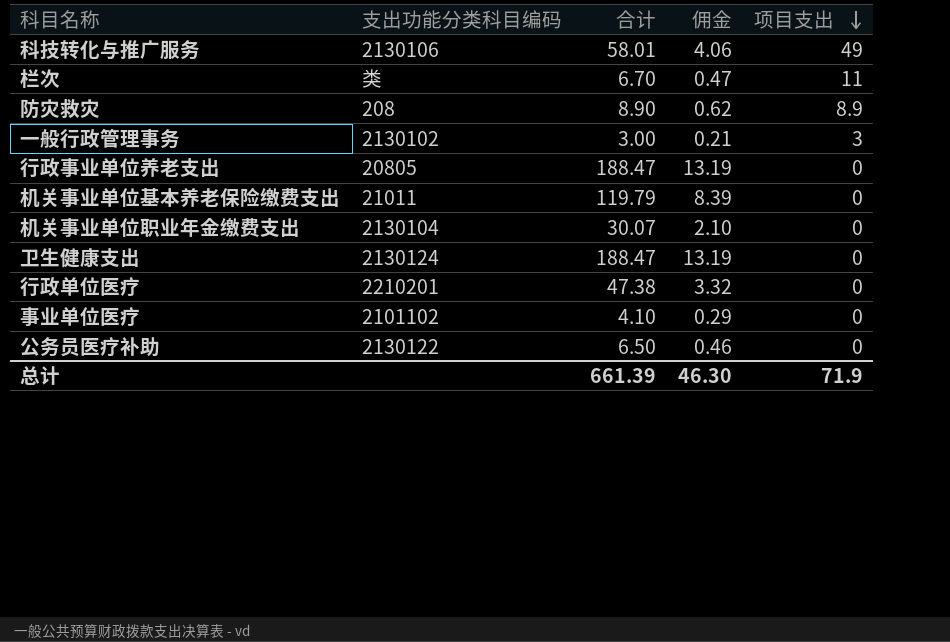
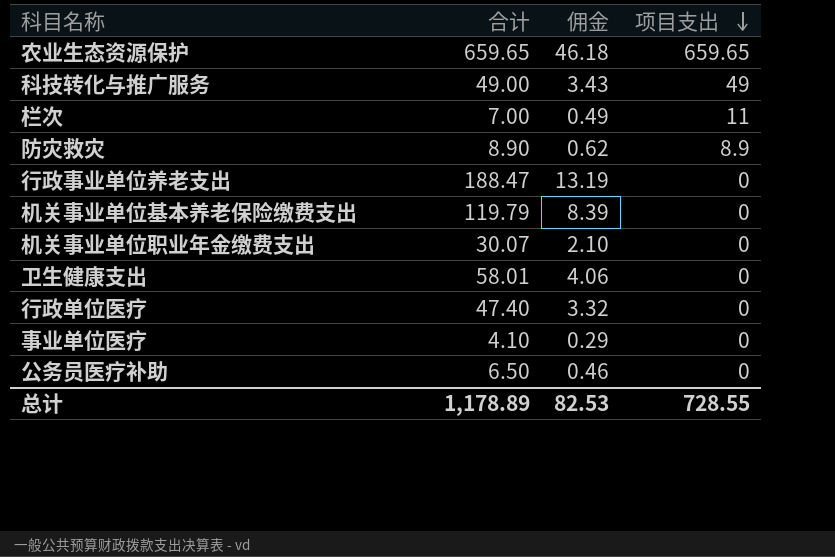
column 支出功能分类科目编码 | position: 2 -> none
row 一般行政管理事务: 2130102 | 3.00 | 0.21 | 3 -> none
row 农业生态资源保护: none -> 659.65 | 46.18 | 659.65
科技转化与推广服务 | 合计: 58.01 -> 49.00
科技转化与推广服务 | 佣金: 4.06 -> 3.43
栏次 | 合计: 6.70 -> 7.00
栏次 | 佣金: 0.47 -> 0.49
卫生健康支出 | 合计: 188.47 -> 58.01
卫生健康支出 | 佣金: 13.19 -> 4.06
行政单位医疗 | 合计: 47.38 -> 47.40
总计 | 合计: 661.39 -> 1,178.89
总计 | 佣金: 46.30 -> 82.53
总计 | 项目支出: 71.9 -> 728.55

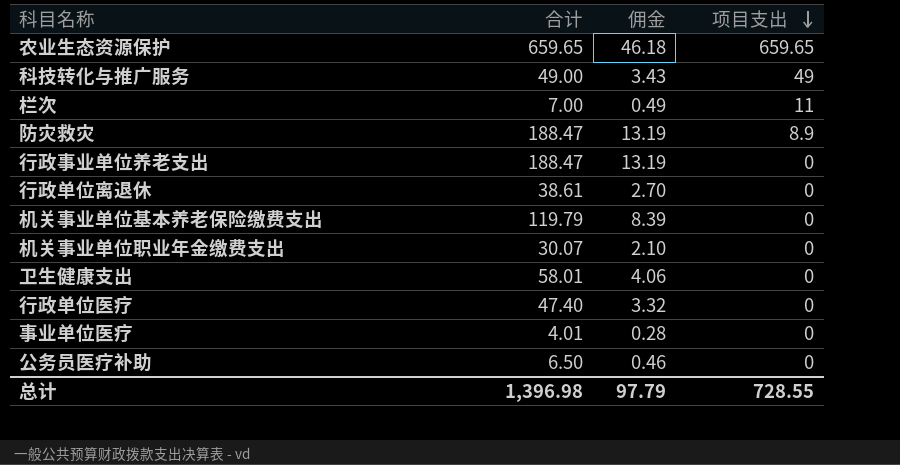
防灾救灾 | 合计: 8.90 -> 188.47
防灾救灾 | 佣金: 0.62 -> 13.19
row 行政单位离退休: none -> 38.61 | 2.70 | 0
事业单位医疗 | 合计: 4.10 -> 4.01
事业单位医疗 | 佣金: 0.29 -> 0.28
总计 | 合计: 1,178.89 -> 1,396.98
总计 | 佣金: 82.53 -> 97.79

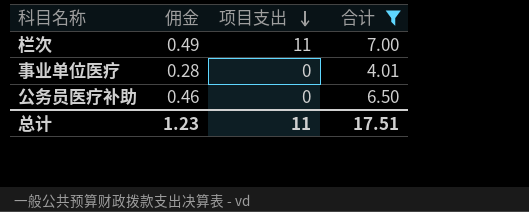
filter: none -> 合计 <= 7.00
column 合计 | position: 2 -> 4
总计 | 佣金: 97.79 -> 1.23
总计 | 项目支出: 728.55 -> 11
总计 | 合计: 1,396.98 -> 17.51

